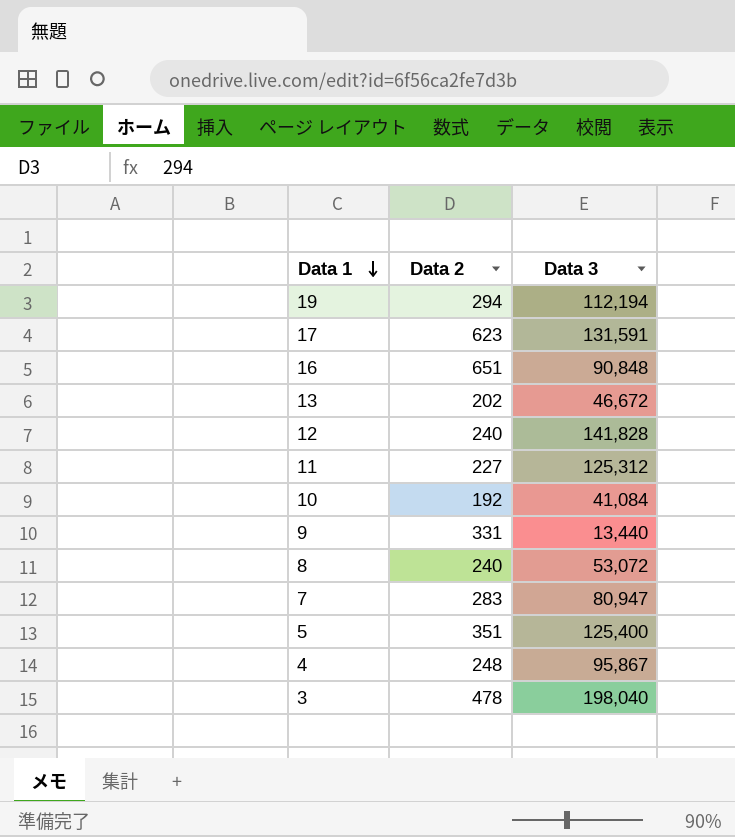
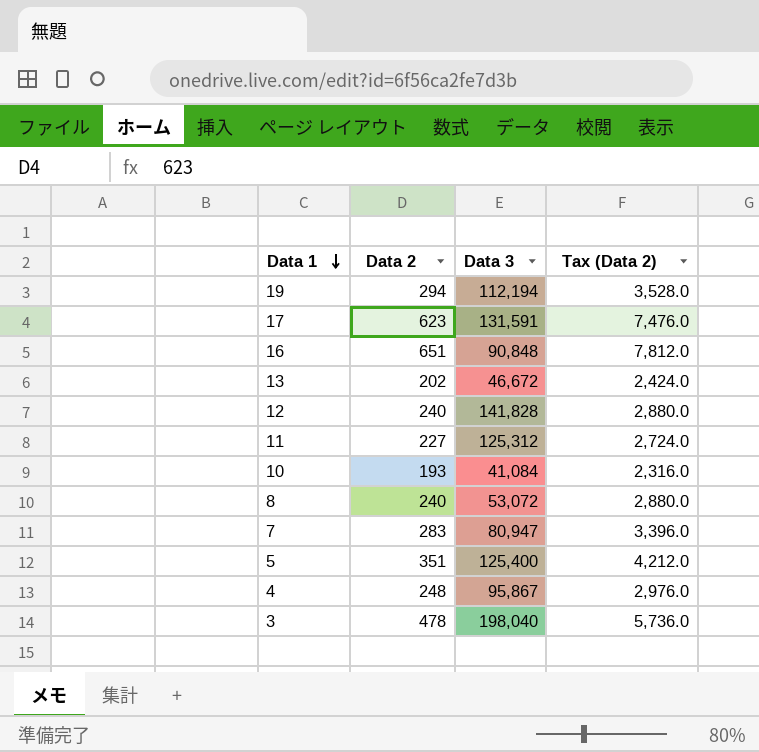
column Tax (Data 2) | formula: none -> [Data 2] * 12
row 9: 331 | 13,440 -> none
10 | Data 2: 192 -> 193

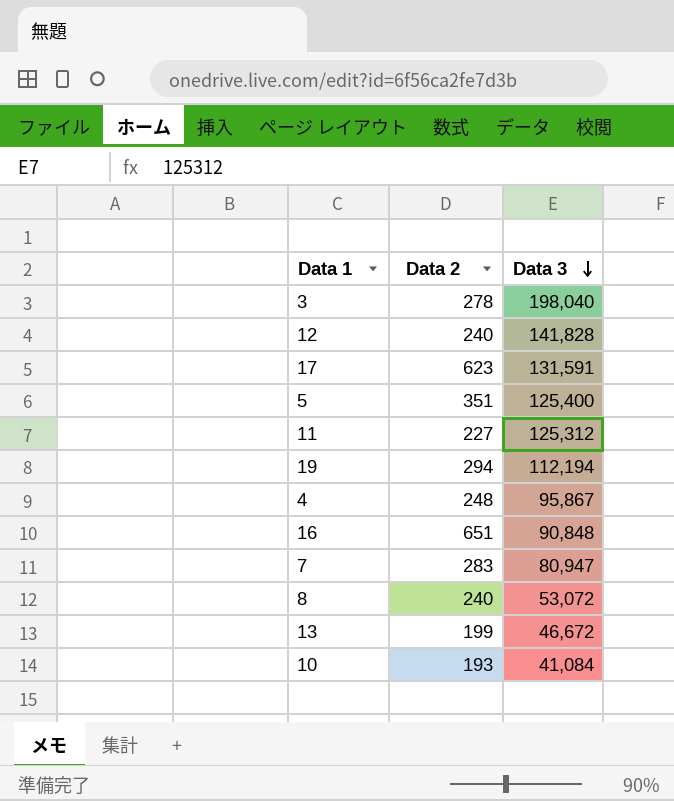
row order: Data 1 descending -> Data 3 descending
column Tax (Data 2) | formula: [Data 2] * 12 -> none
3 | Data 2: 478 -> 278
13 | Data 2: 202 -> 199

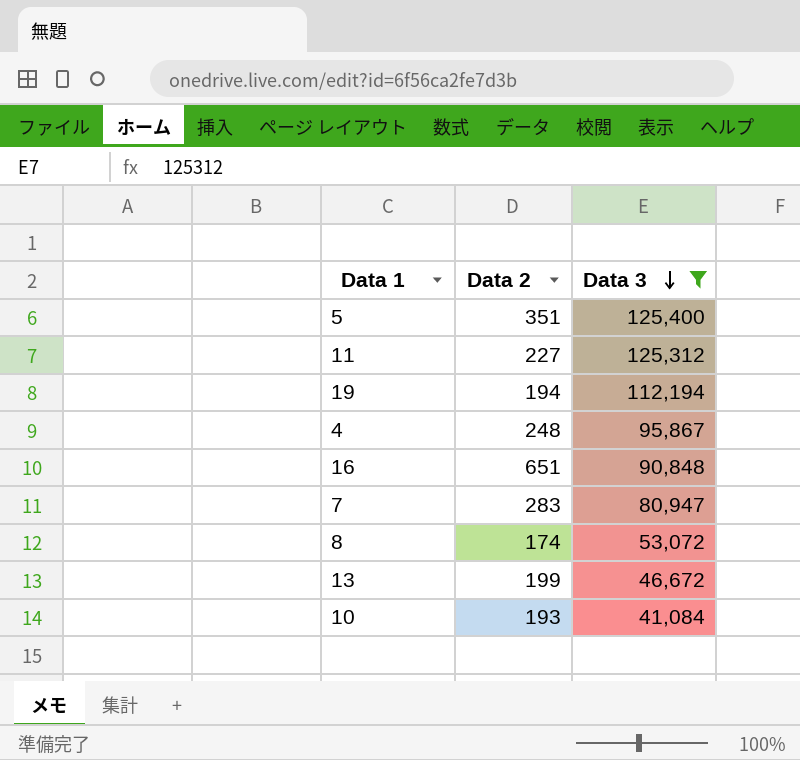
filter: none -> Data 3 <= 125,400
19 | Data 2: 294 -> 194
8 | Data 2: 240 -> 174

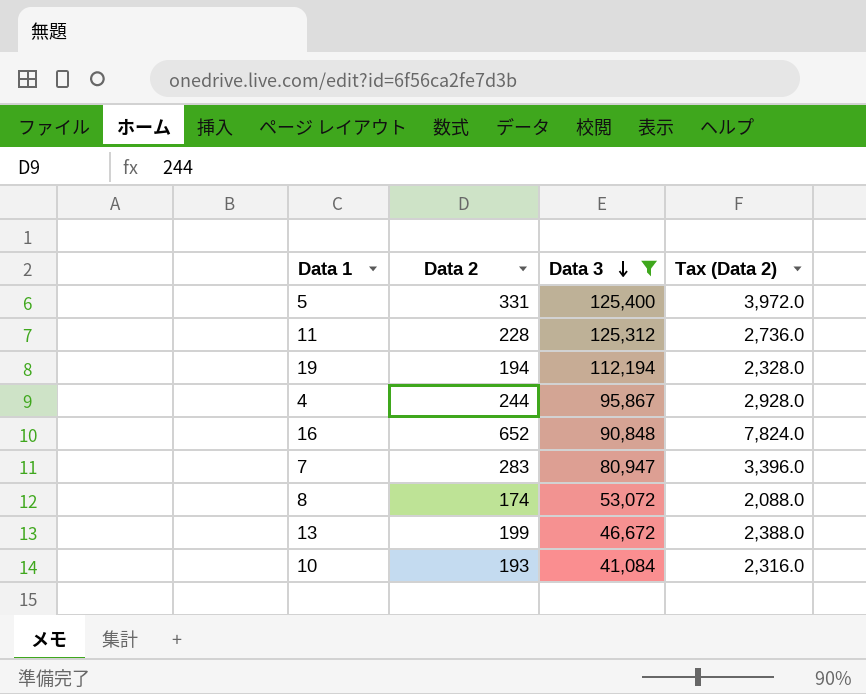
column Tax (Data 2) | formula: none -> [Data 2] * 12
5 | Data 2: 351 -> 331
11 | Data 2: 227 -> 228
4 | Data 2: 248 -> 244
16 | Data 2: 651 -> 652

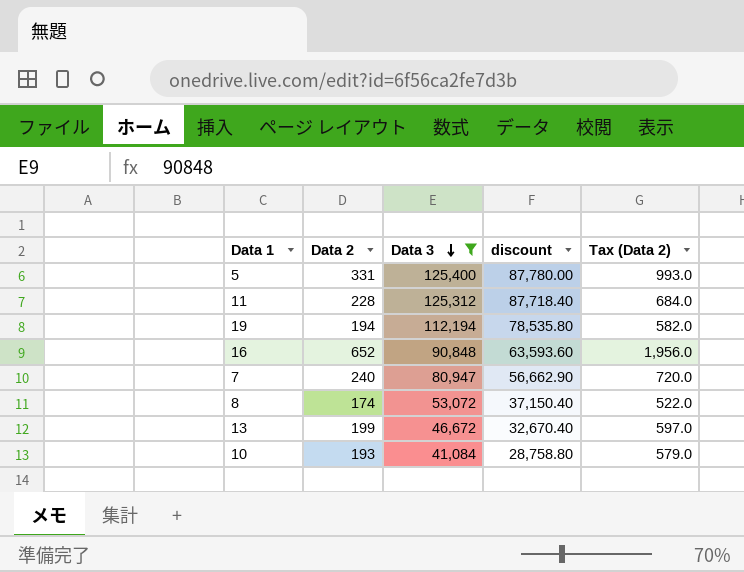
column discount | formula: none -> [Data 3] * 0.7
column Tax (Data 2) | formula: [Data 2] * 12 -> [Data 2] * 3
row 4: 244 | 95,867 | 2,928.0 -> none
7 | Data 2: 283 -> 240

